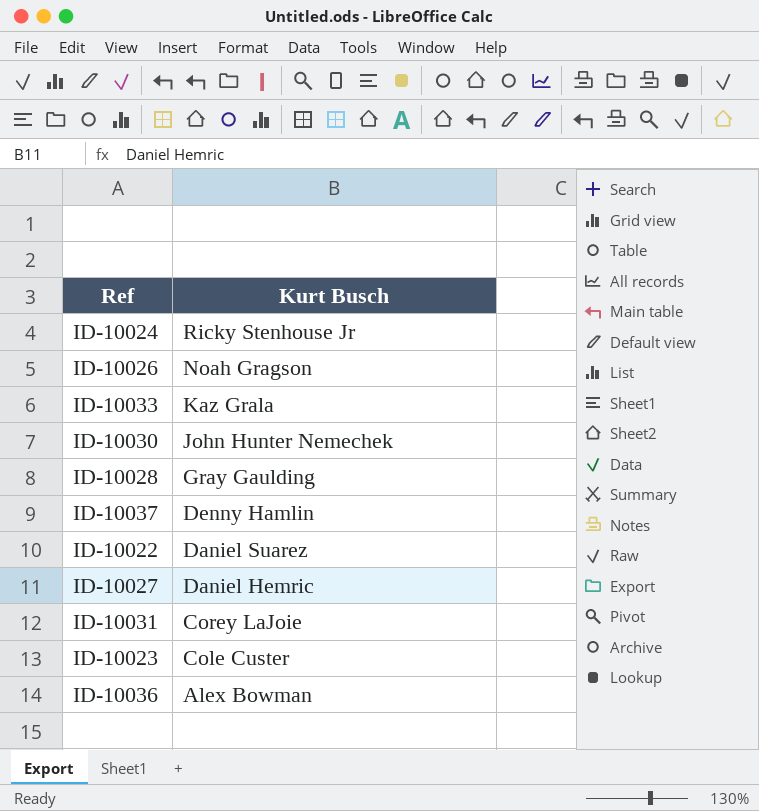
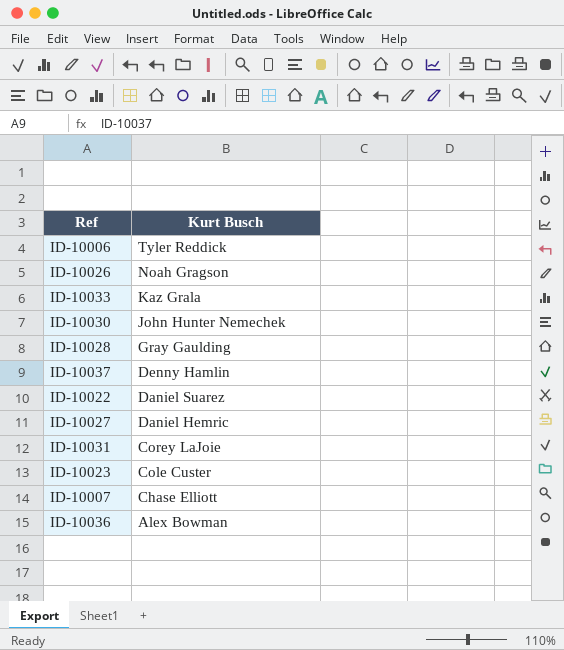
row ID-10024: Ricky Stenhouse Jr -> none
row ID-10006: none -> Tyler Reddick
row ID-10007: none -> Chase Elliott

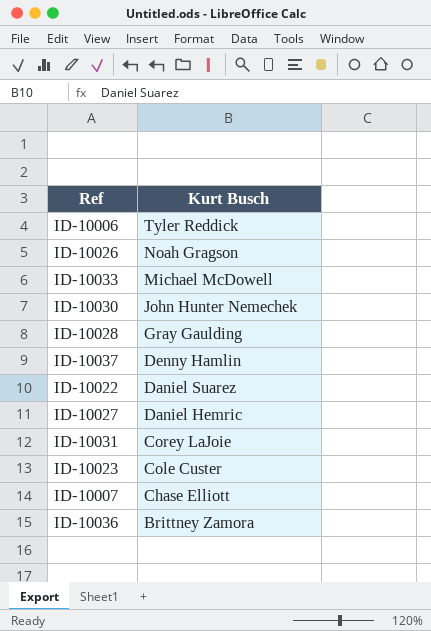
ID-10033 | Kurt Busch: Kaz Grala -> Michael McDowell
ID-10036 | Kurt Busch: Alex Bowman -> Brittney Zamora

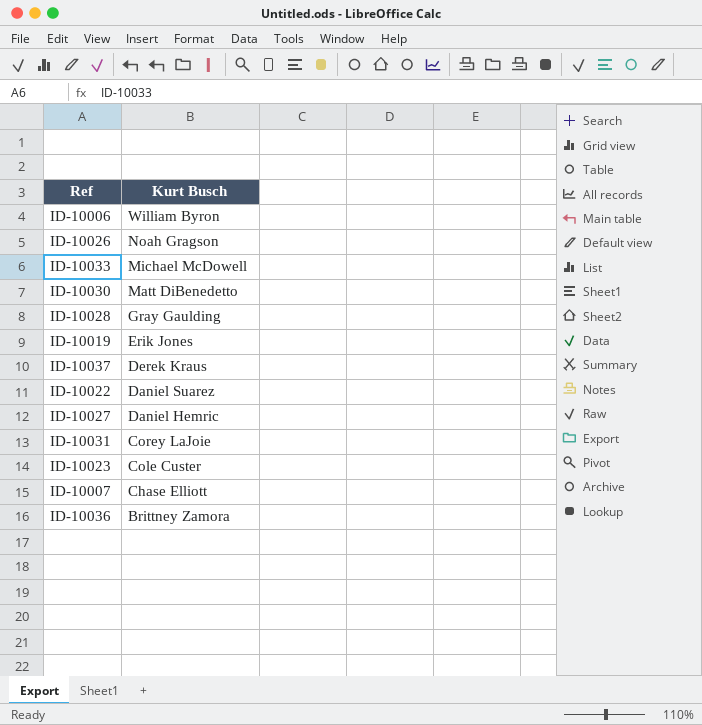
ID-10006 | Kurt Busch: Tyler Reddick -> William Byron
ID-10030 | Kurt Busch: John Hunter Nemechek -> Matt DiBenedetto
row ID-10019: none -> Erik Jones
ID-10037 | Kurt Busch: Denny Hamlin -> Derek Kraus

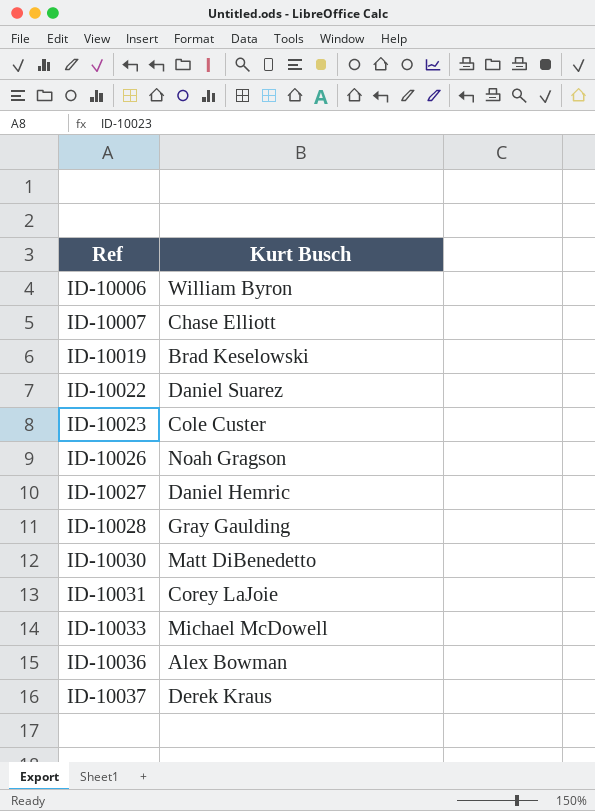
row order: Kurt Busch descending -> Ref ascending
ID-10019 | Kurt Busch: Erik Jones -> Brad Keselowski
ID-10036 | Kurt Busch: Brittney Zamora -> Alex Bowman

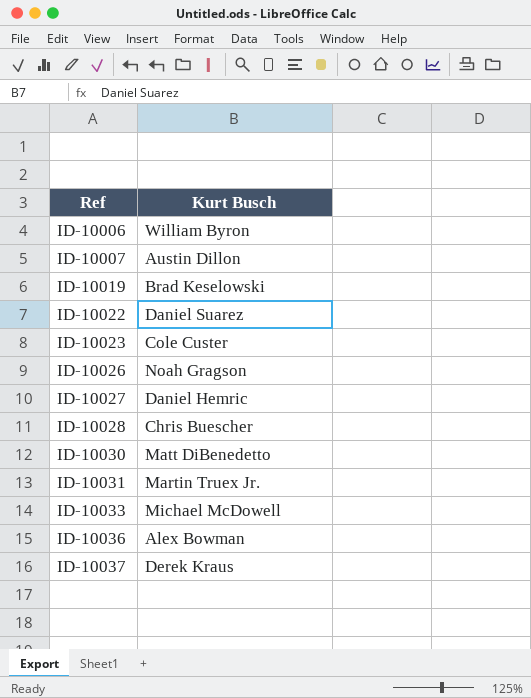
ID-10007 | Kurt Busch: Chase Elliott -> Austin Dillon
ID-10028 | Kurt Busch: Gray Gaulding -> Chris Buescher
ID-10031 | Kurt Busch: Corey LaJoie -> Martin Truex Jr.

